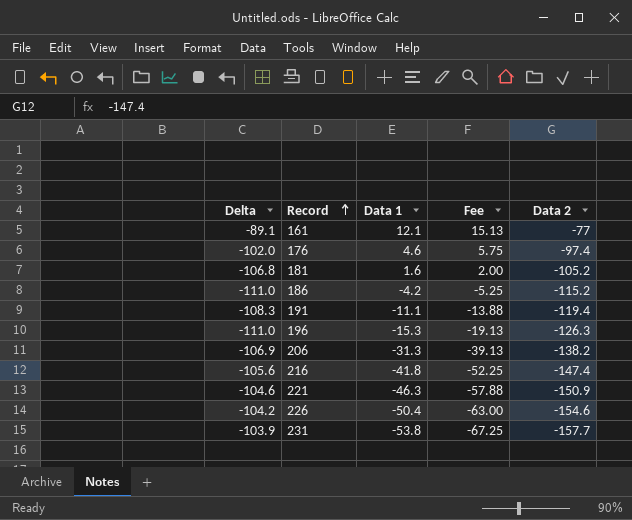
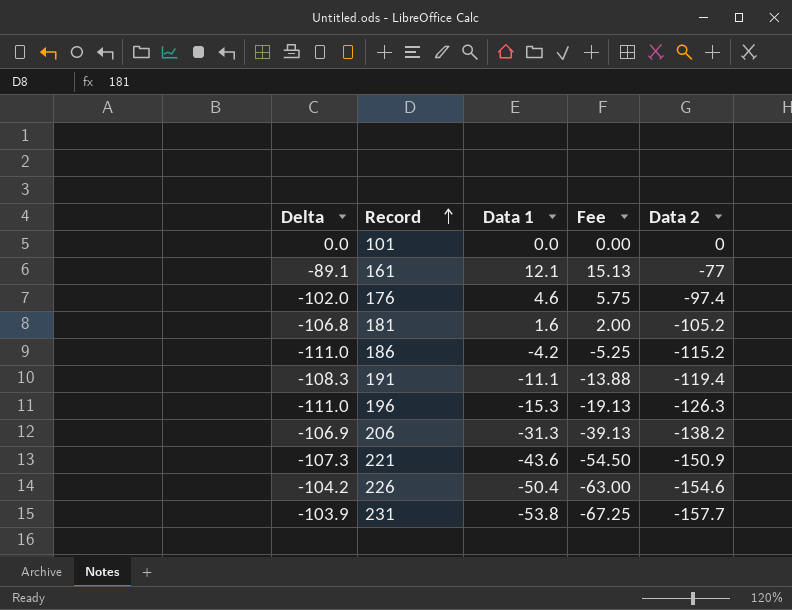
row 216: -105.6 | -41.8 | -52.25 | -147.4 -> none
row 101: none -> 0.0 | 0.0 | 0.00 | 0
221 | Delta: -104.6 -> -107.3
221 | Data 1: -46.3 -> -43.6
221 | Fee: -57.88 -> -54.50

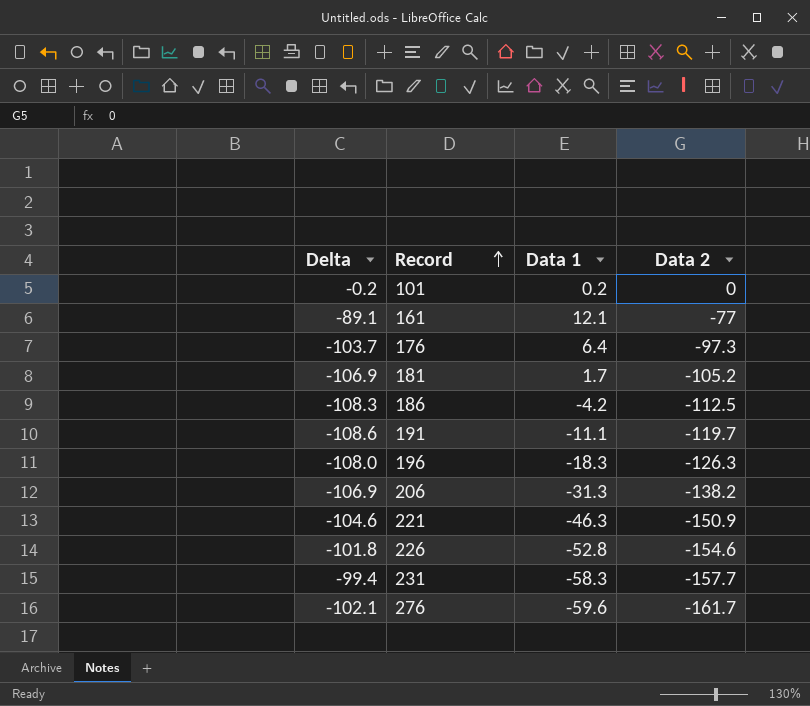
column Fee | formula: [Data 1] * 1.25 -> none
101 | Delta: 0.0 -> -0.2
101 | Data 1: 0.0 -> 0.2
176 | Delta: -102.0 -> -103.7
176 | Data 1: 4.6 -> 6.4
176 | Data 2: -97.4 -> -97.3
181 | Delta: -106.8 -> -106.9
181 | Data 1: 1.6 -> 1.7
186 | Delta: -111.0 -> -108.3
186 | Data 2: -115.2 -> -112.5
191 | Delta: -108.3 -> -108.6
191 | Data 2: -119.4 -> -119.7
196 | Delta: -111.0 -> -108.0
196 | Data 1: -15.3 -> -18.3
221 | Delta: -107.3 -> -104.6
221 | Data 1: -43.6 -> -46.3
226 | Delta: -104.2 -> -101.8
226 | Data 1: -50.4 -> -52.8
231 | Delta: -103.9 -> -99.4
231 | Data 1: -53.8 -> -58.3
row 276: none -> -102.1 | -59.6 | -161.7

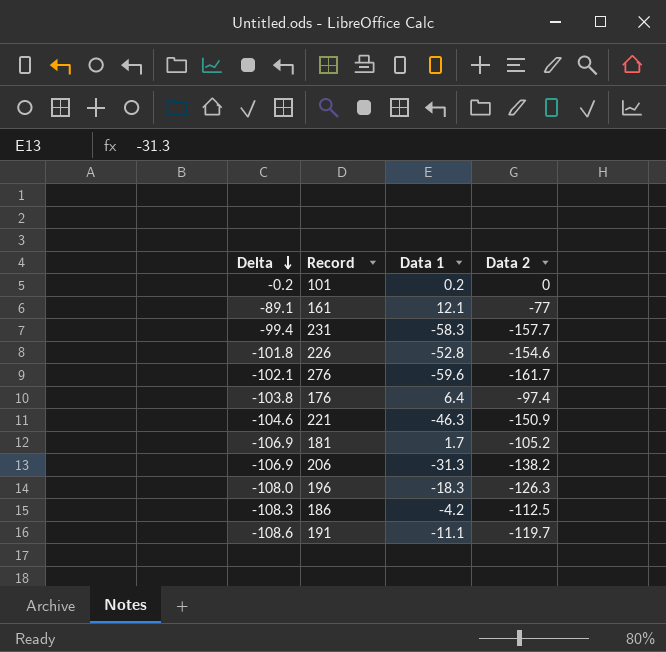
row order: Record ascending -> Delta descending
176 | Delta: -103.7 -> -103.8
176 | Data 2: -97.3 -> -97.4

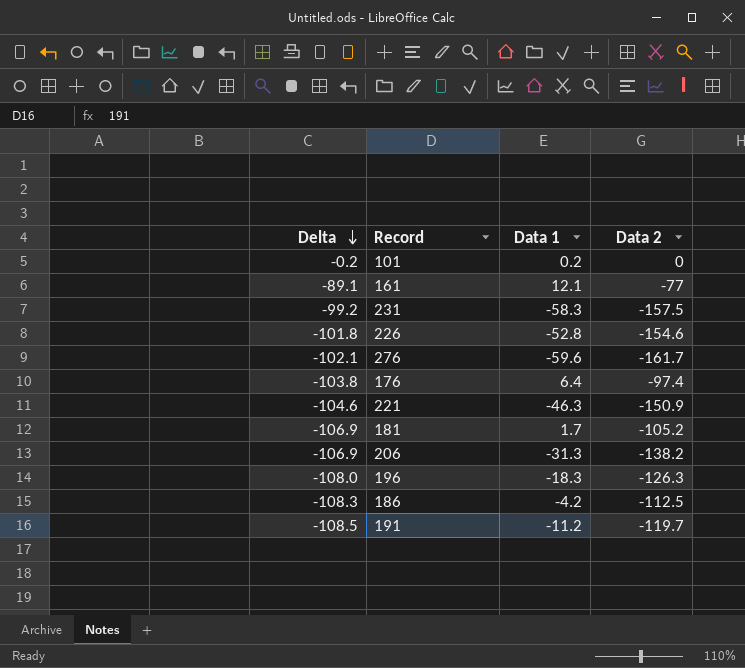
231 | Delta: -99.4 -> -99.2
231 | Data 2: -157.7 -> -157.5
191 | Delta: -108.6 -> -108.5
191 | Data 1: -11.1 -> -11.2

